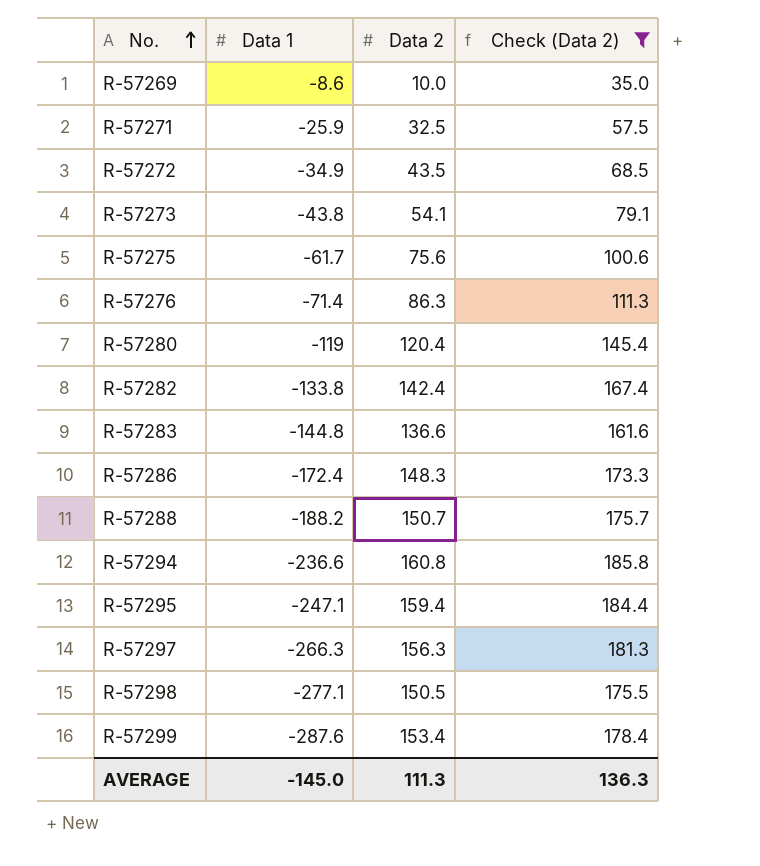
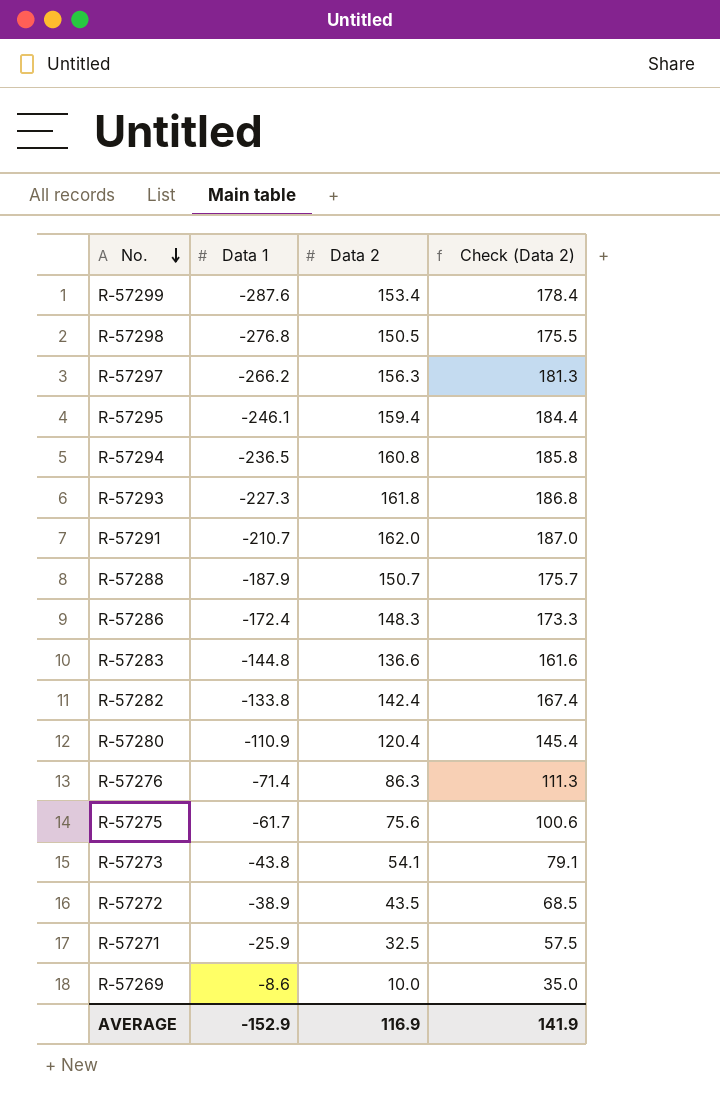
filter: Check (Data 2) <= 185.8 -> none
row order: No. ascending -> No. descending
R-57298 | Data 1: -277.1 -> -276.8
R-57297 | Data 1: -266.3 -> -266.2
R-57295 | Data 1: -247.1 -> -246.1
R-57294 | Data 1: -236.6 -> -236.5
R-57288 | Data 1: -188.2 -> -187.9
R-57280 | Data 1: -119 -> -110.9
R-57272 | Data 1: -34.9 -> -38.9
AVERAGE | Data 1: -145.0 -> -152.9
AVERAGE | Data 2: 111.3 -> 116.9
AVERAGE | Check (Data 2): 136.3 -> 141.9

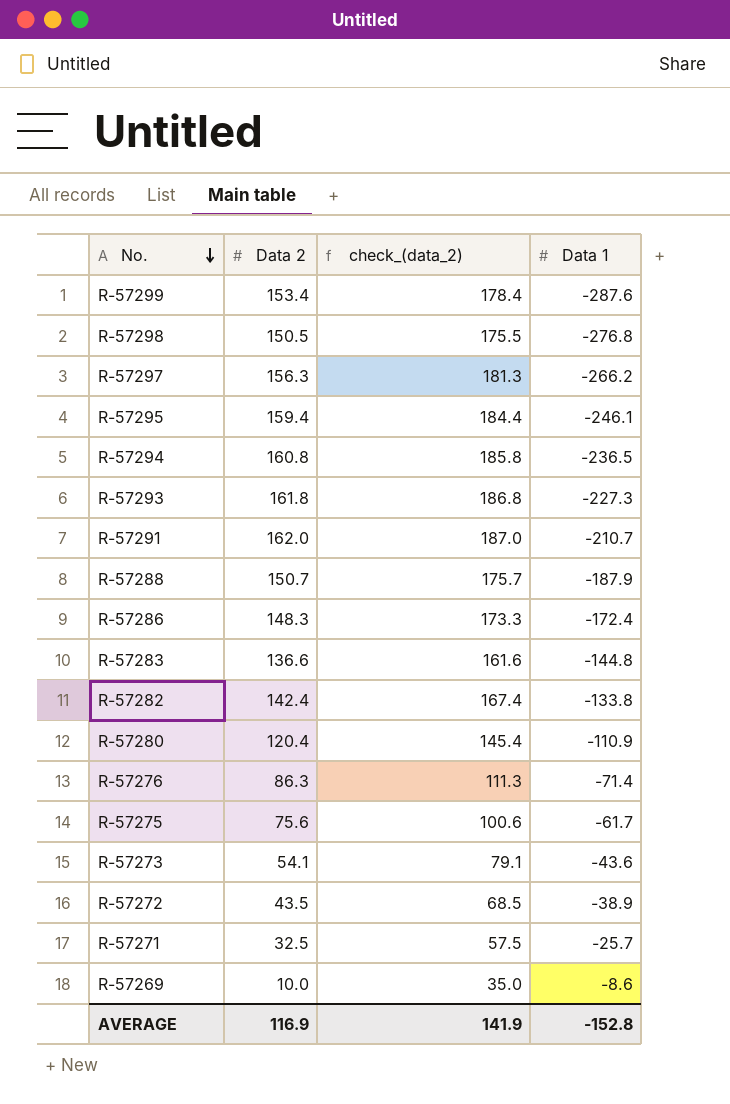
column name: Check (Data 2) -> check_(data_2)
column Data 1 | position: 2 -> 4
R-57273 | Data 1: -43.8 -> -43.6
R-57271 | Data 1: -25.9 -> -25.7
AVERAGE | Data 1: -152.9 -> -152.8

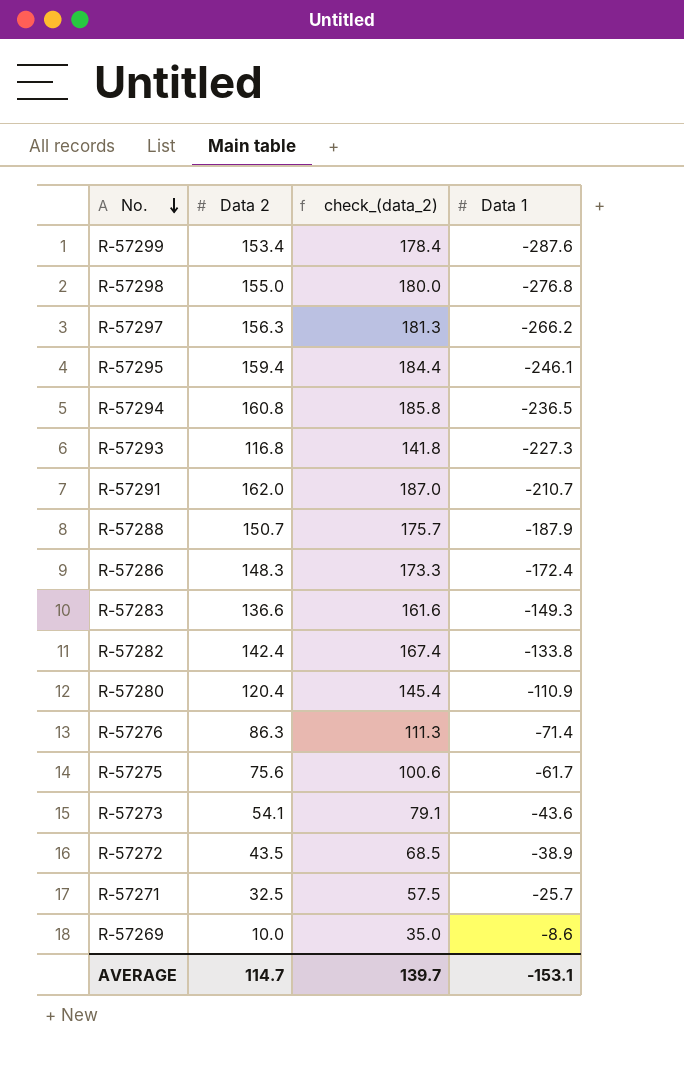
R-57298 | Data 2: 150.5 -> 155.0
R-57298 | check_(data_2): 175.5 -> 180.0
R-57293 | Data 2: 161.8 -> 116.8
R-57293 | check_(data_2): 186.8 -> 141.8
R-57283 | Data 1: -144.8 -> -149.3
AVERAGE | Data 2: 116.9 -> 114.7
AVERAGE | check_(data_2): 141.9 -> 139.7
AVERAGE | Data 1: -152.8 -> -153.1

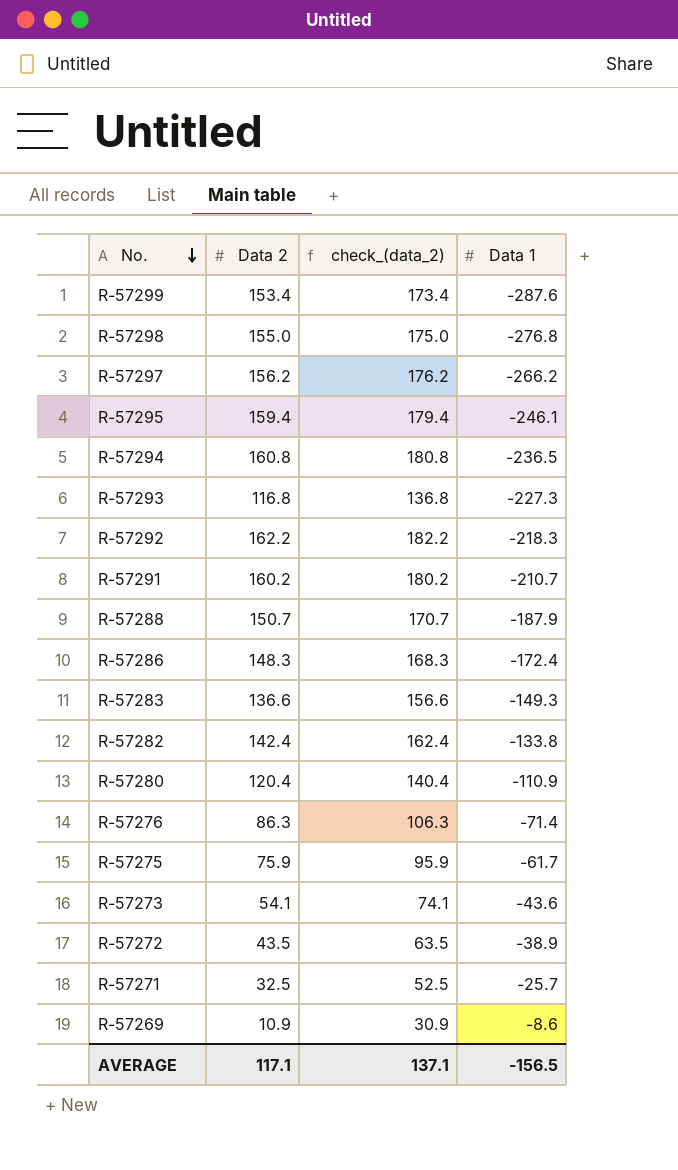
column check_(data_2) | formula: [Data 2] + 25 -> [Data 2] + 20
R-57297 | Data 2: 156.3 -> 156.2
row R-57292: none -> 162.2 | 182.2 | -218.3
R-57291 | Data 2: 162.0 -> 160.2
R-57275 | Data 2: 75.6 -> 75.9
R-57269 | Data 2: 10.0 -> 10.9
AVERAGE | Data 2: 114.7 -> 117.1
AVERAGE | check_(data_2): 139.7 -> 137.1
AVERAGE | Data 1: -153.1 -> -156.5

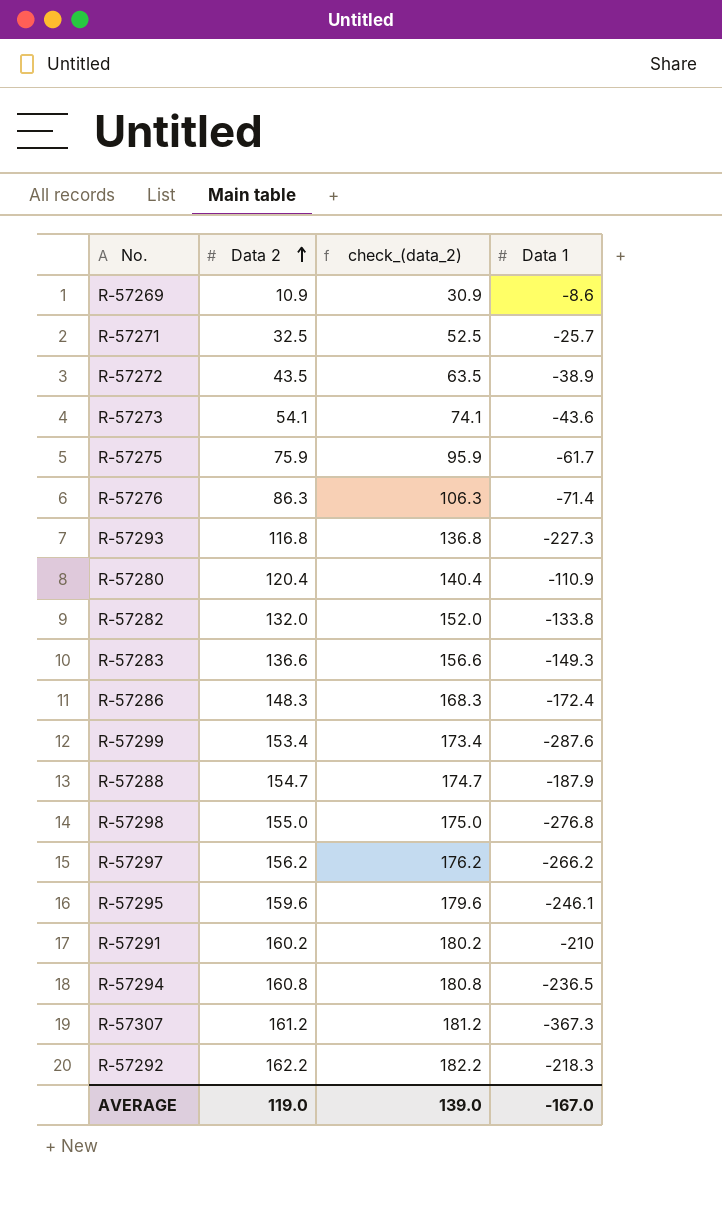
row order: No. descending -> Data 2 ascending
R-57282 | Data 2: 142.4 -> 132.0
R-57282 | check_(data_2): 162.4 -> 152.0
R-57288 | Data 2: 150.7 -> 154.7
R-57288 | check_(data_2): 170.7 -> 174.7
R-57295 | Data 2: 159.4 -> 159.6
R-57295 | check_(data_2): 179.4 -> 179.6
R-57291 | Data 1: -210.7 -> -210
row R-57307: none -> 161.2 | 181.2 | -367.3
AVERAGE | Data 2: 117.1 -> 119.0
AVERAGE | check_(data_2): 137.1 -> 139.0
AVERAGE | Data 1: -156.5 -> -167.0

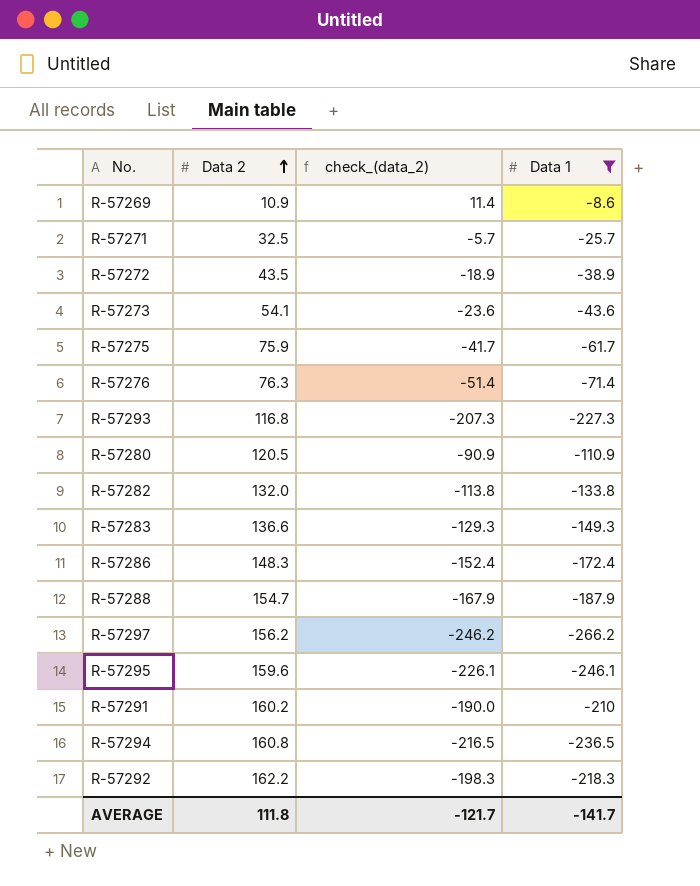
filter: none -> Data 1 >= -266.2
column check_(data_2) | formula: [Data 2] + 20 -> [Data 1] + 20
R-57276 | Data 2: 86.3 -> 76.3
R-57280 | Data 2: 120.4 -> 120.5
AVERAGE | Data 2: 119.0 -> 111.8
AVERAGE | check_(data_2): 139.0 -> -121.7
AVERAGE | Data 1: -167.0 -> -141.7

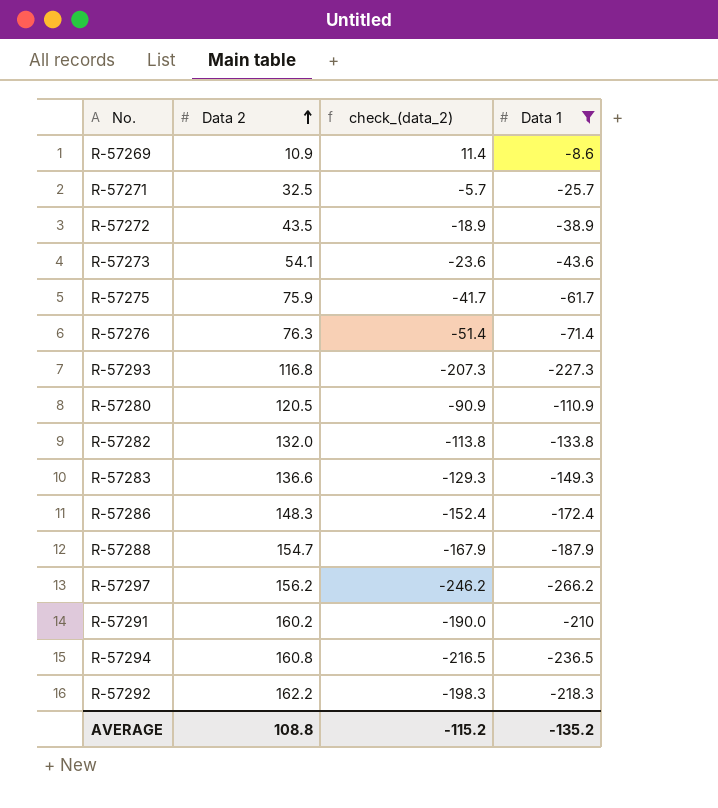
row R-57295: 159.6 | -226.1 | -246.1 -> none
AVERAGE | Data 2: 111.8 -> 108.8
AVERAGE | check_(data_2): -121.7 -> -115.2
AVERAGE | Data 1: -141.7 -> -135.2

